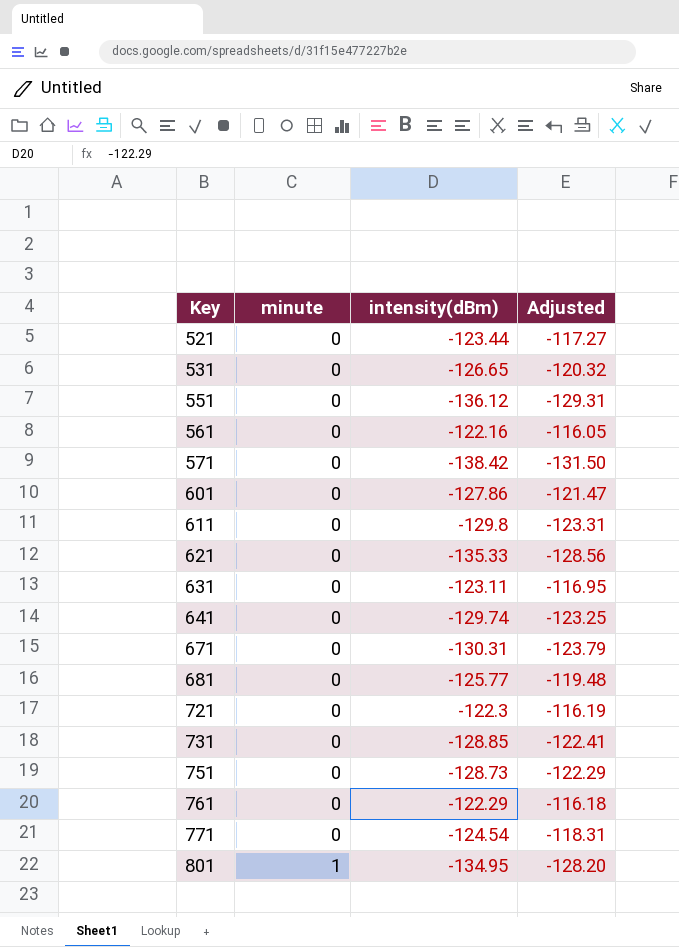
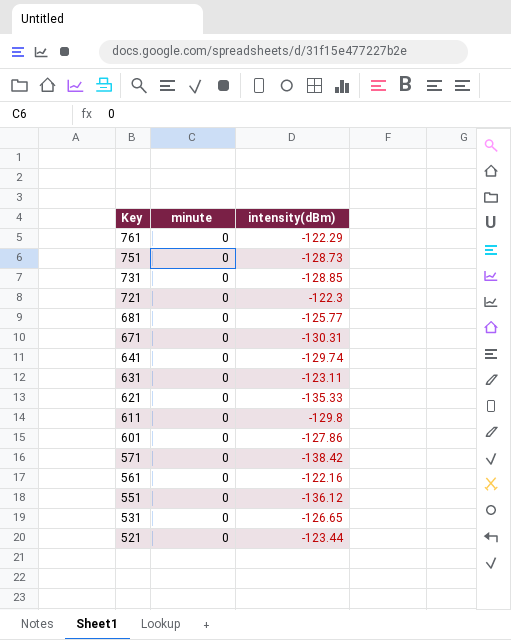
row order: Key ascending -> Key descending
column Adjusted | formula: [intensity(dBm)] * 0.95 -> none
row 771: 0 | -124.54 | -118.31 -> none
row 801: 1 | -134.95 | -128.20 -> none

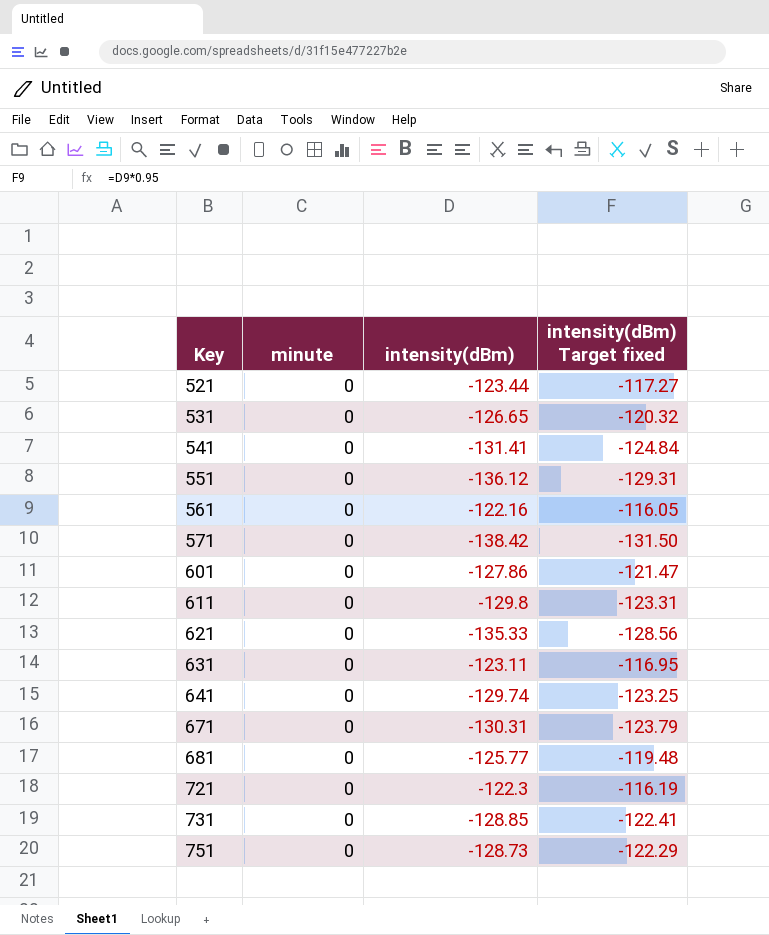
row order: Key descending -> Key ascending
column intensity(dBm) Target fixed | formula: none -> [intensity(dBm)] * 0.95
row 761: 0 | -122.29 -> none
row 541: none -> 0 | -131.41 | -124.84

